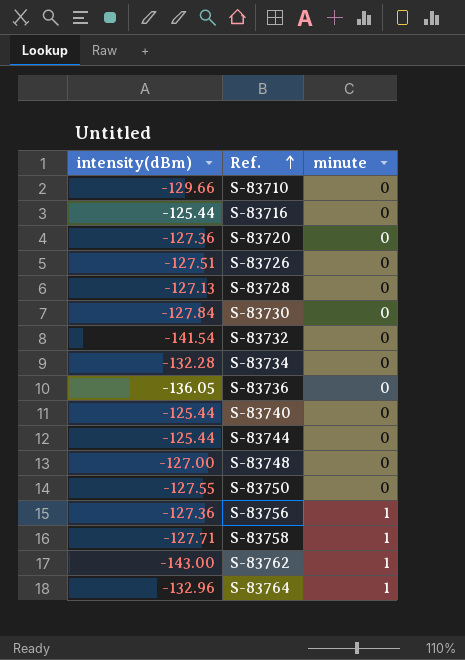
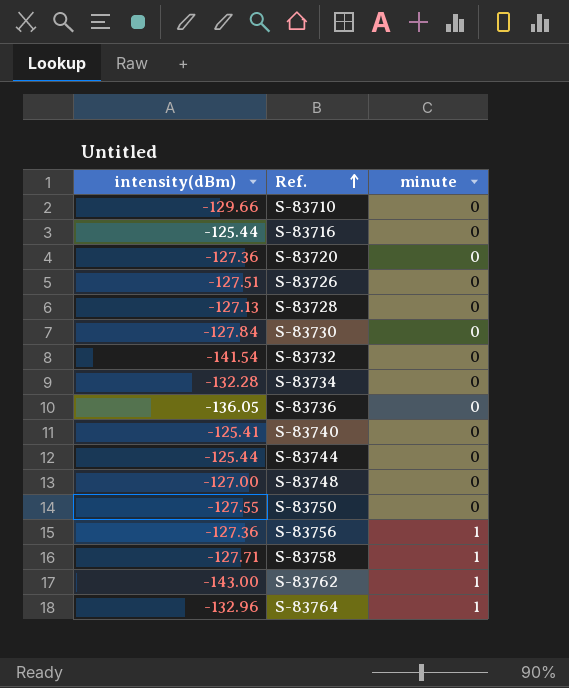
S-83740 | intensity(dBm): -125.44 -> -125.41

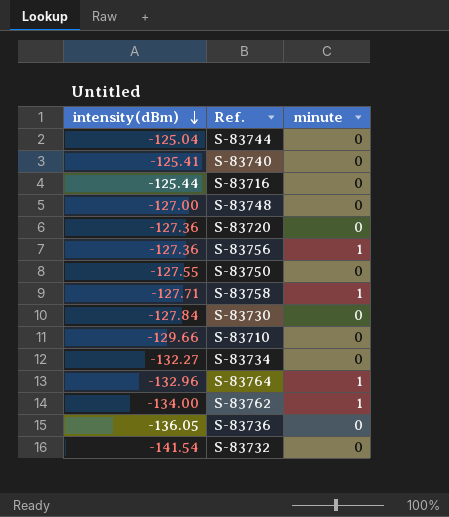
row order: Ref. ascending -> intensity(dBm) descending
row S-83726: -127.51 | 0 -> none
row S-83728: -127.13 | 0 -> none
S-83744 | intensity(dBm): -125.44 -> -125.04
S-83734 | intensity(dBm): -132.28 -> -132.27
S-83762 | intensity(dBm): -143.00 -> -134.00

